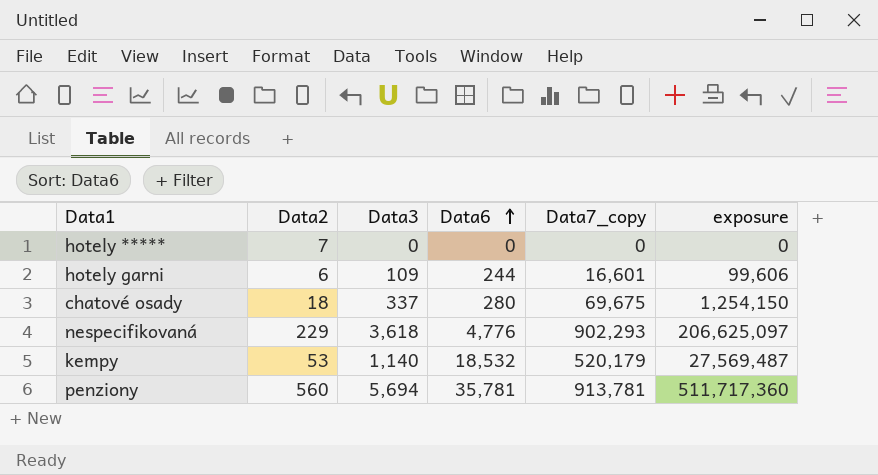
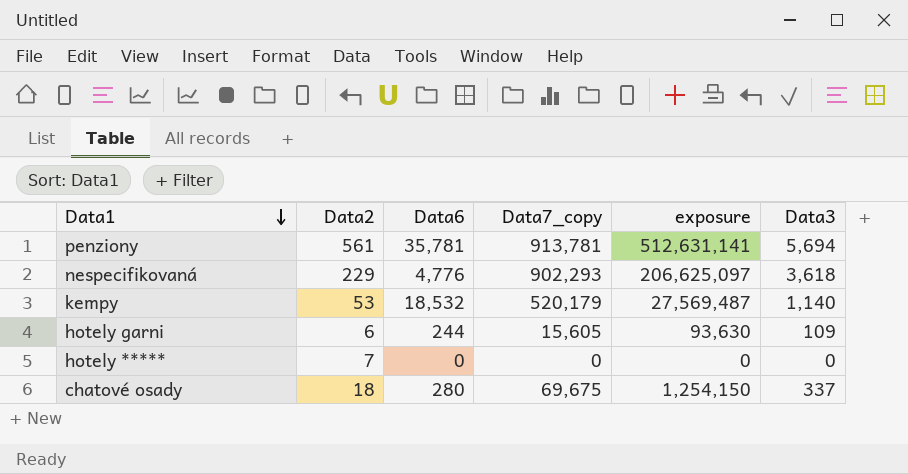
row order: Data6 ascending -> Data1 descending
column Data3 | position: 3 -> 6
penziony | Data2: 560 -> 561
penziony | exposure: 511,717,360 -> 512,631,141
hotely garni | Data7_copy: 16,601 -> 15,605
hotely garni | exposure: 99,606 -> 93,630

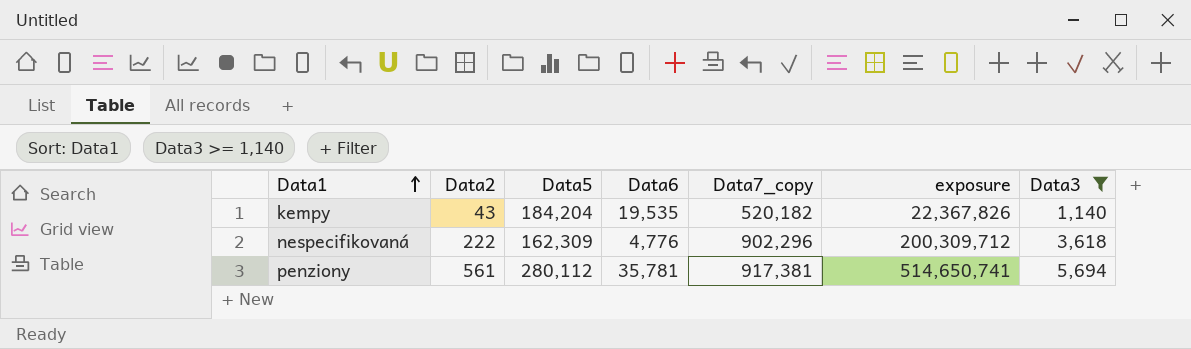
filter: none -> Data3 >= 1,140
row order: Data1 descending -> Data1 ascending
column Data5 | position: none -> 3
kempy | Data2: 53 -> 43
kempy | Data6: 18,532 -> 19,535
kempy | Data7_copy: 520,179 -> 520,182
kempy | exposure: 27,569,487 -> 22,367,826
nespecifikovaná | Data2: 229 -> 222
nespecifikovaná | Data7_copy: 902,293 -> 902,296
nespecifikovaná | exposure: 206,625,097 -> 200,309,712
penziony | Data7_copy: 913,781 -> 917,381
penziony | exposure: 512,631,141 -> 514,650,741

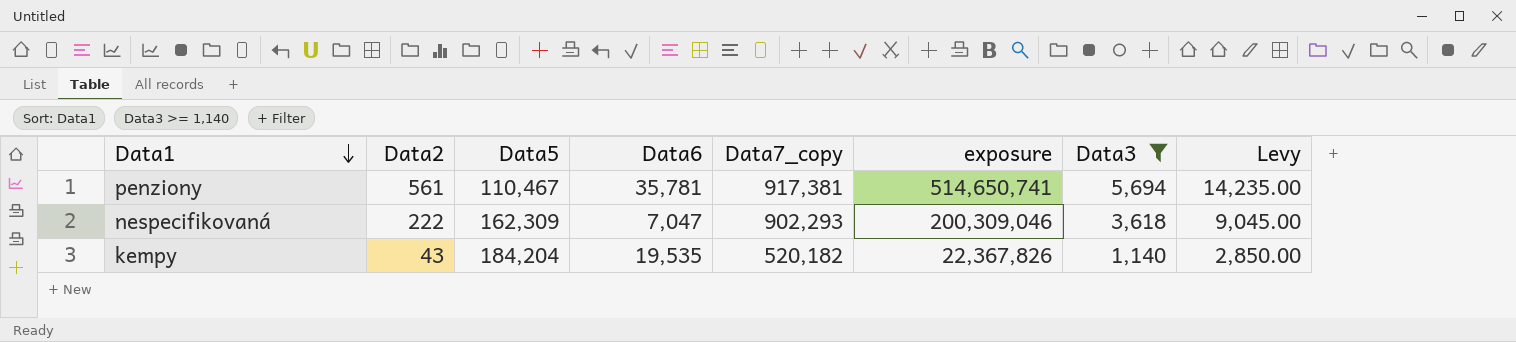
row order: Data1 ascending -> Data1 descending
column Levy | formula: none -> [Data3] * 2.5
penziony | Data5: 280,112 -> 110,467
nespecifikovaná | Data6: 4,776 -> 7,047
nespecifikovaná | Data7_copy: 902,296 -> 902,293
nespecifikovaná | exposure: 200,309,712 -> 200,309,046

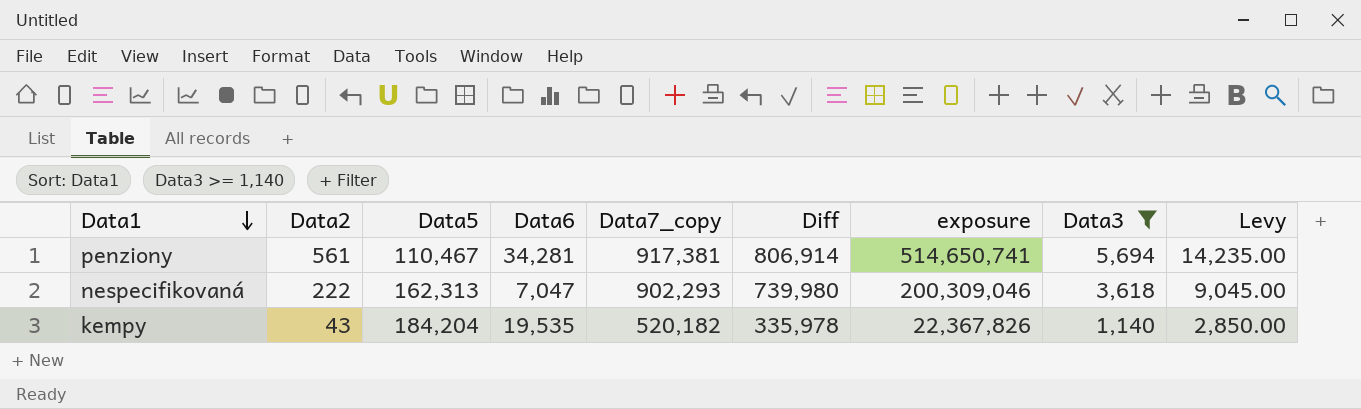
column Diff | formula: none -> [Data7_copy] - [Data5]
penziony | Data6: 35,781 -> 34,281
nespecifikovaná | Data5: 162,309 -> 162,313

